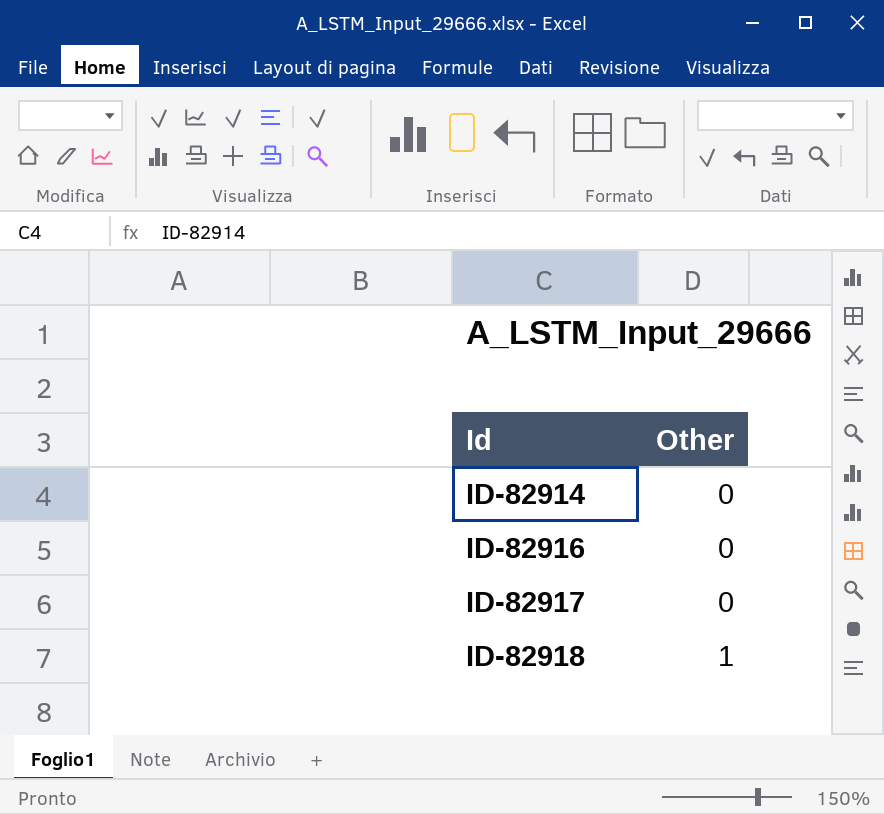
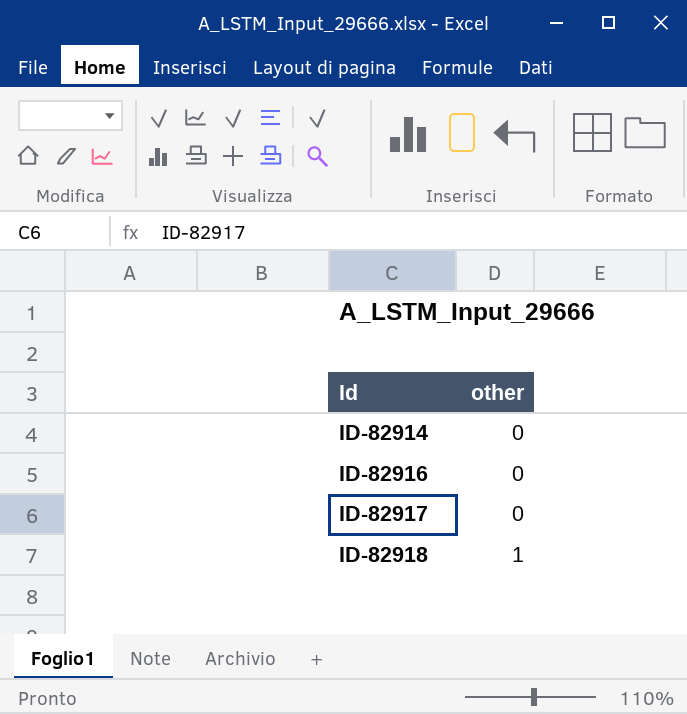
column name: Other -> other

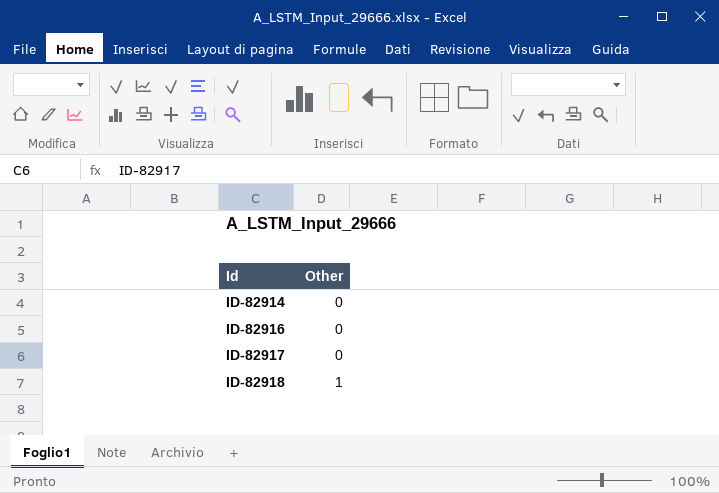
column name: other -> Other

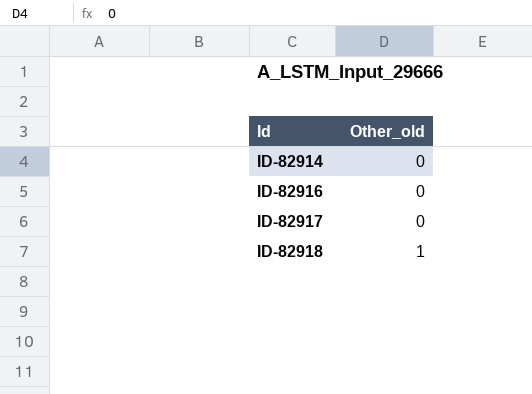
column name: Other -> Other_old

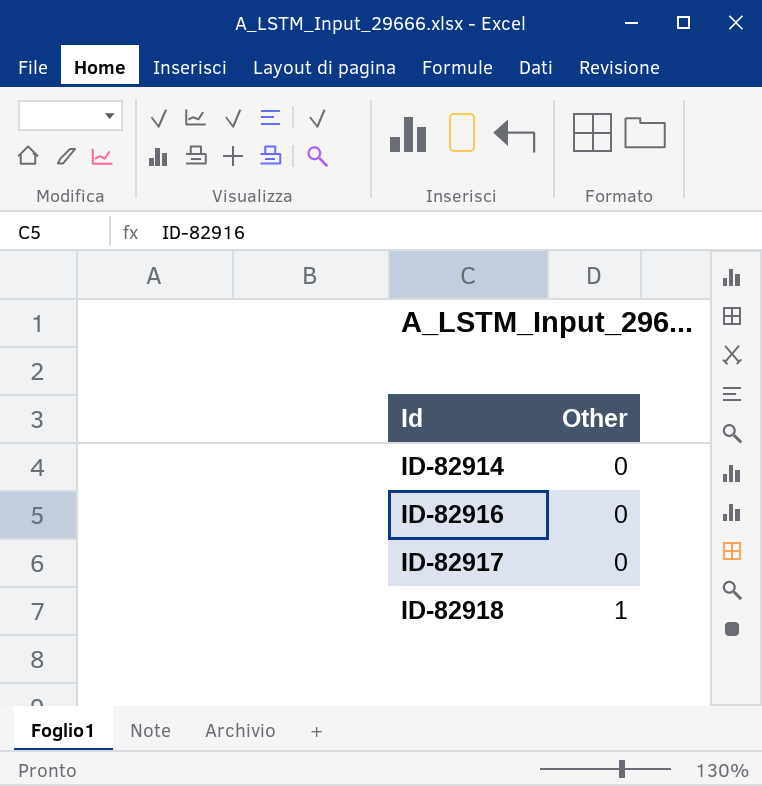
column name: Other_old -> Other

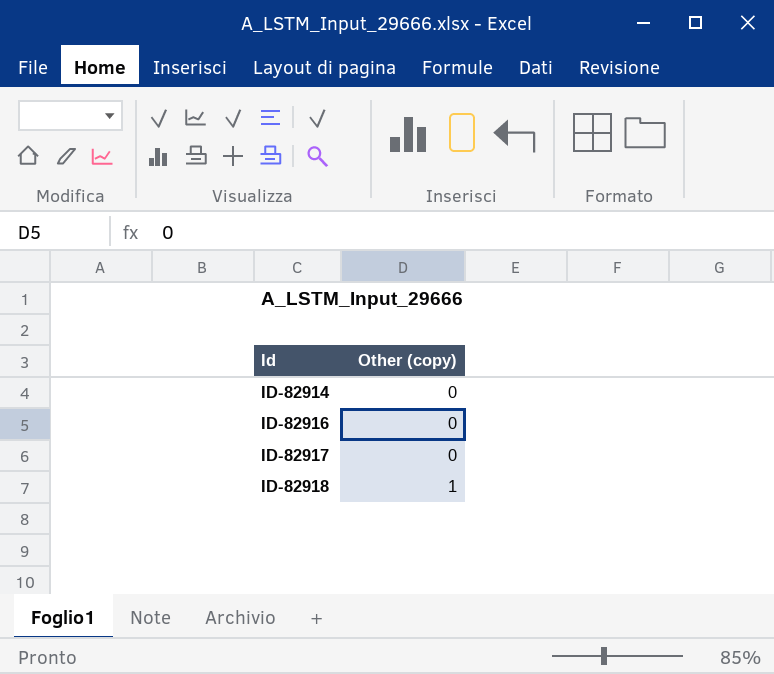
column name: Other -> Other (copy)

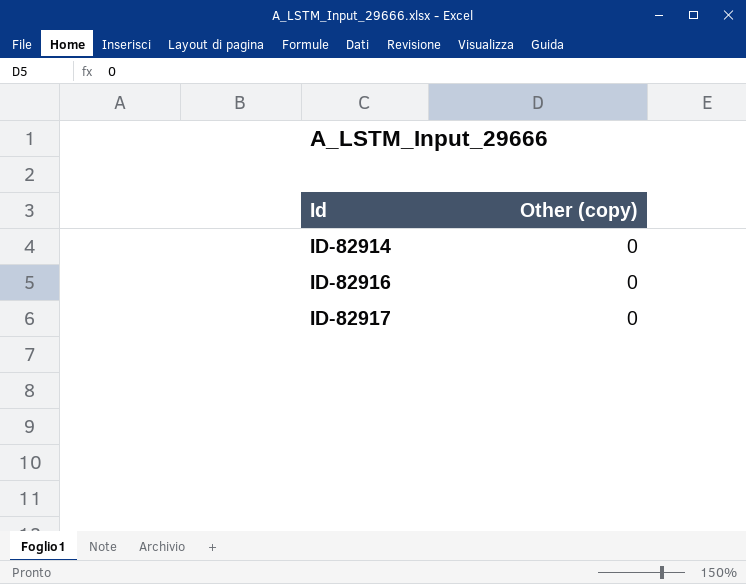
row ID-82918: 1 -> none

